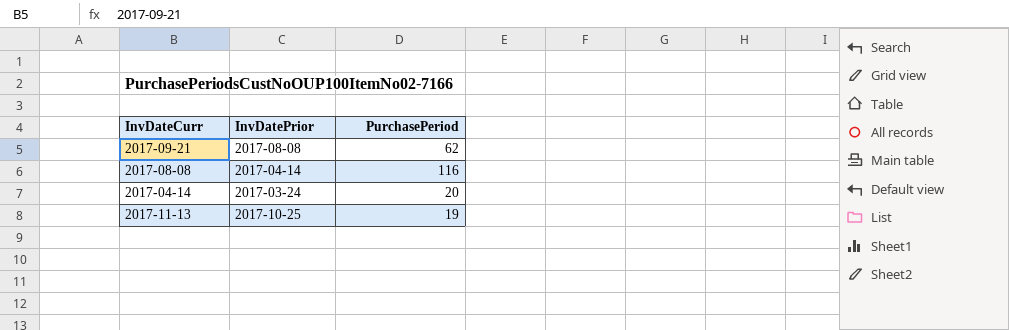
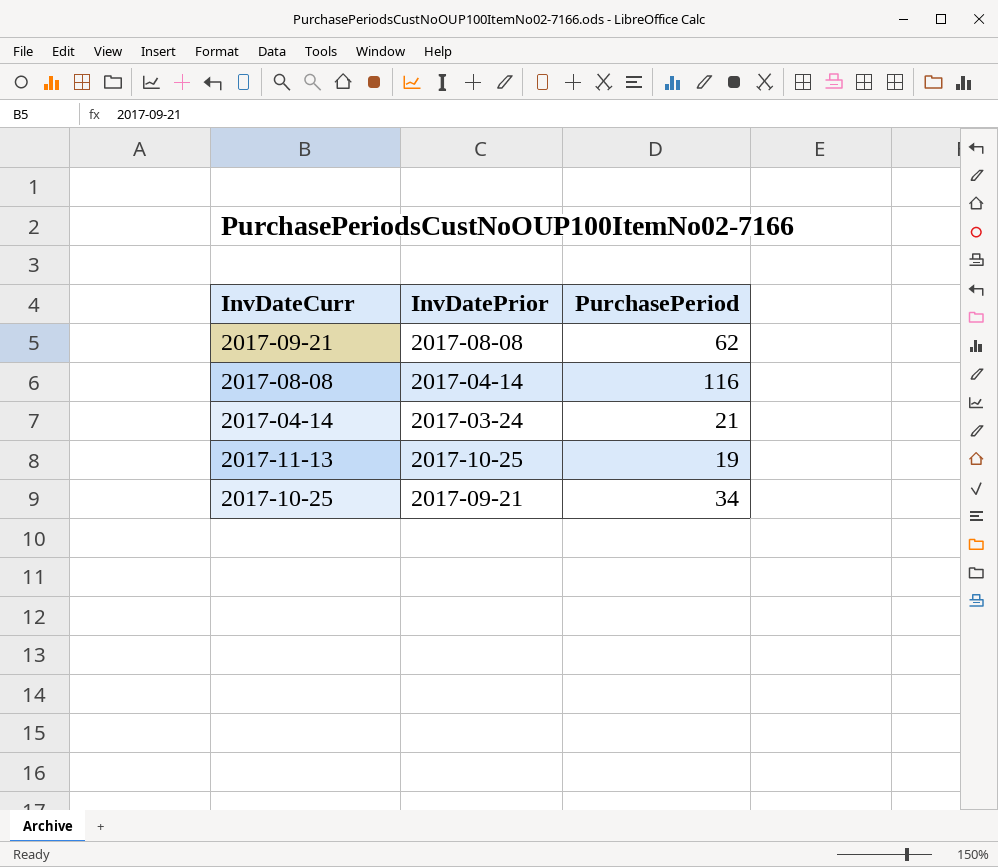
2017-04-14 | PurchasePeriod: 20 -> 21
row 2017-10-25: none -> 2017-09-21 | 34

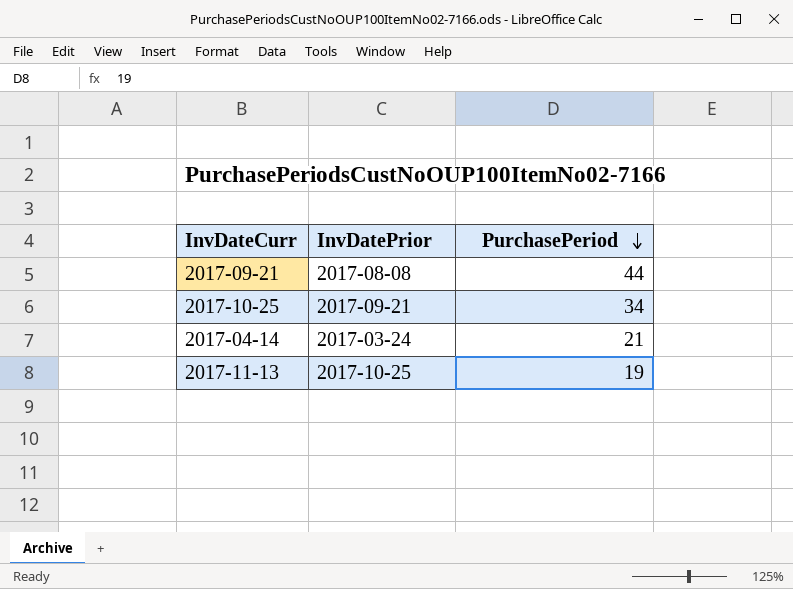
row order: none -> PurchasePeriod descending
row 2017-08-08: 2017-04-14 | 116 -> none
2017-09-21 | PurchasePeriod: 62 -> 44

